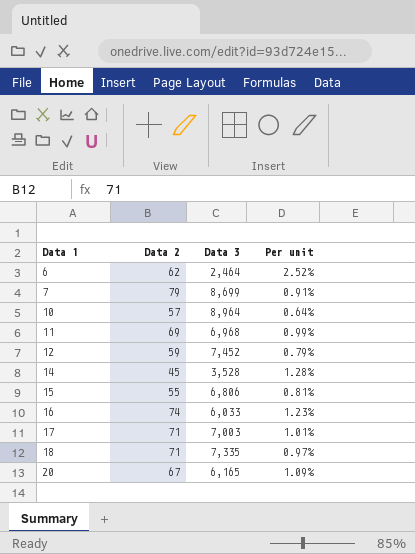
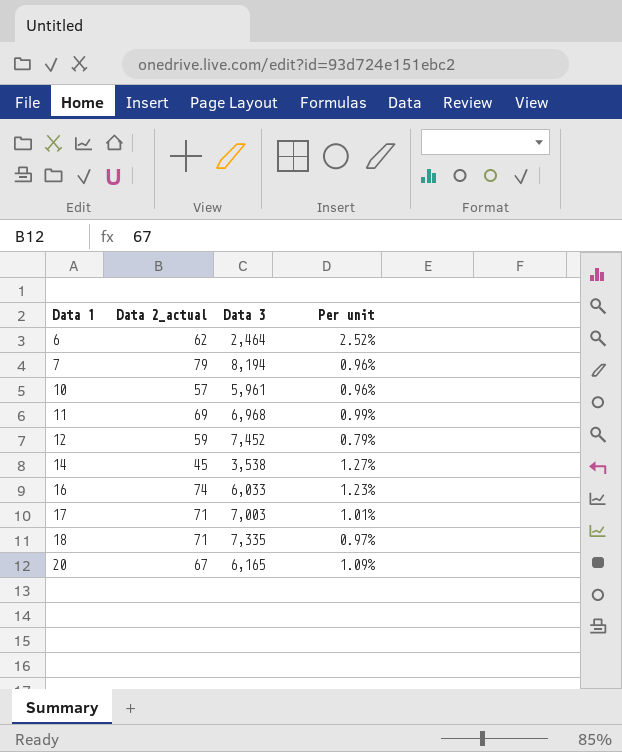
column name: Data 2 -> Data 2_actual
row 15: 55 | 6,806 | 0.81% -> none
7 | Data 3: 8,699 -> 8,194
7 | Per unit: 0.91% -> 0.96%
10 | Data 3: 8,964 -> 5,961
10 | Per unit: 0.64% -> 0.96%
14 | Data 3: 3,528 -> 3,538
14 | Per unit: 1.28% -> 1.27%

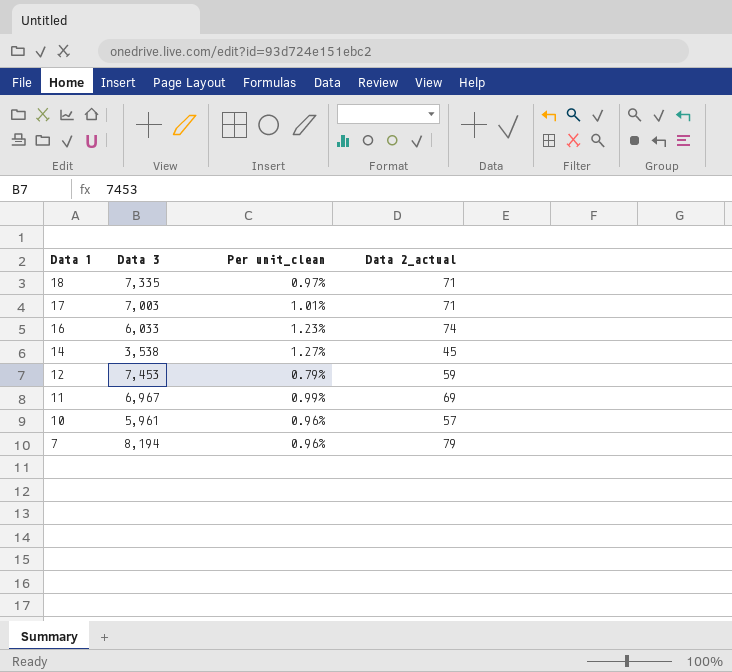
row order: Data 1 ascending -> Data 1 descending
column name: Per unit -> Per unit_clean
column Data 2_actual | position: 2 -> 4
row 6: 62 | 2,464 | 2.52% -> none
row 20: 67 | 6,165 | 1.09% -> none
12 | Data 3: 7,452 -> 7,453
11 | Data 3: 6,968 -> 6,967

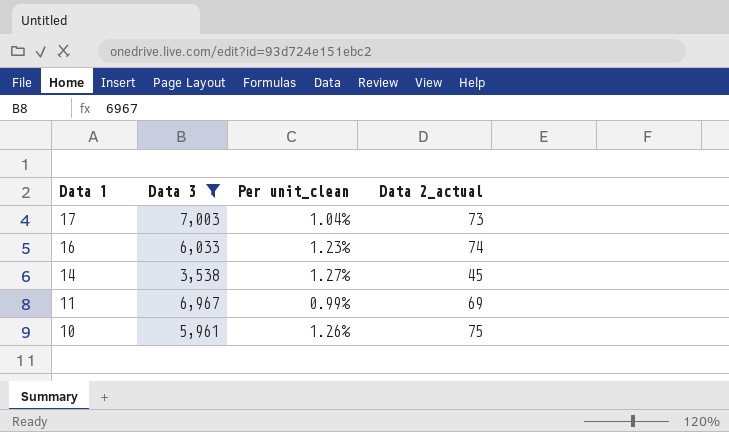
filter: none -> Data 3 <= 7,003
17 | Per unit_clean: 1.01% -> 1.04%
17 | Data 2_actual: 71 -> 73
10 | Per unit_clean: 0.96% -> 1.26%
10 | Data 2_actual: 57 -> 75

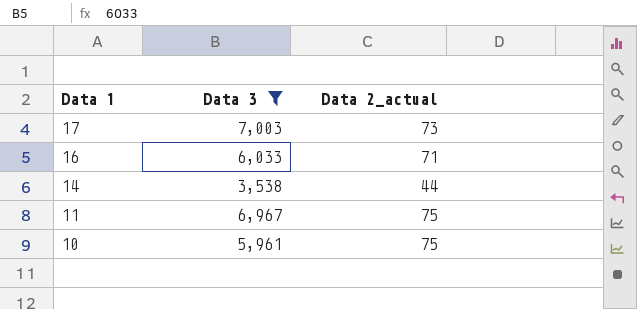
column Per unit_clean | formula: [Data 2_actual] / [Data 3] -> none
16 | Data 2_actual: 74 -> 71
14 | Data 2_actual: 45 -> 44
11 | Data 2_actual: 69 -> 75

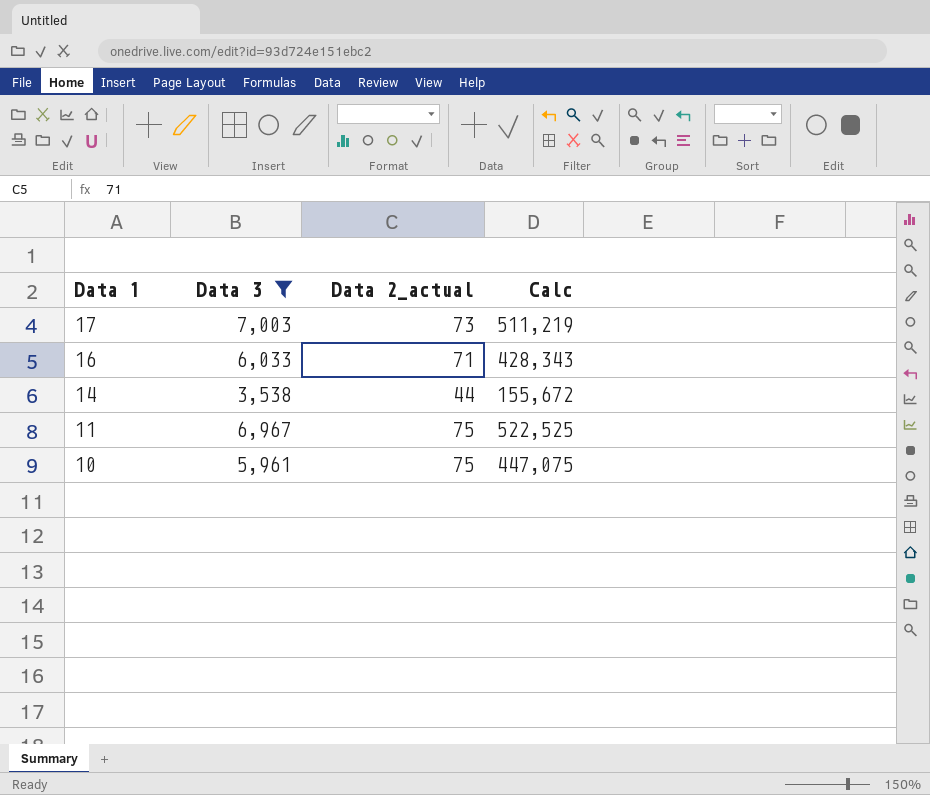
column Calc | formula: none -> [Data 3] * [Data 2_actual]

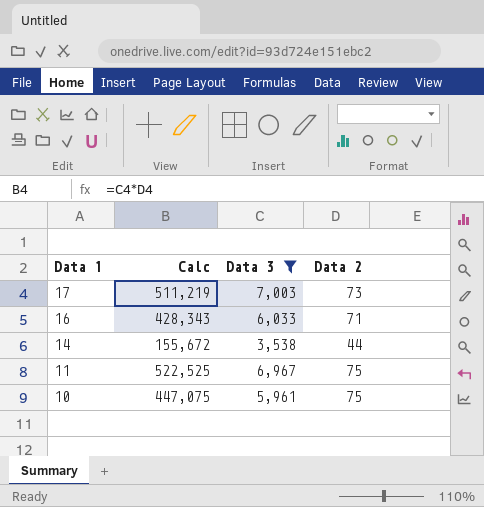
column Calc | position: 4 -> 2
column name: Data 2_actual -> Data 2

